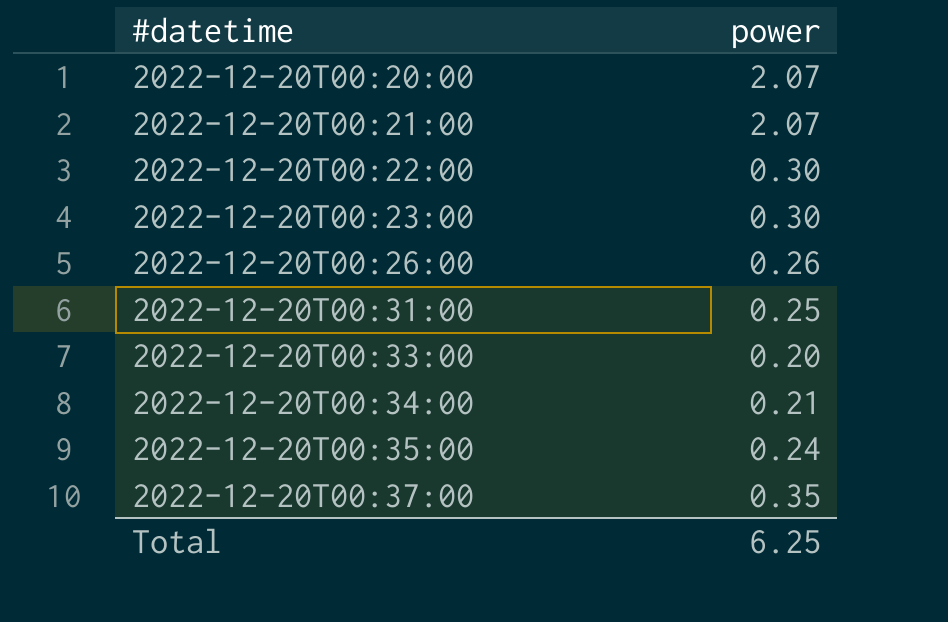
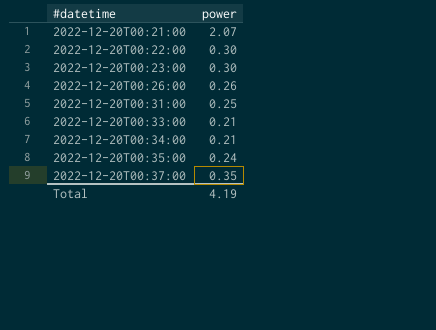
row 2022-12-20T00:20:00: 2.07 -> none
2022-12-20T00:33:00 | power: 0.20 -> 0.21
Total | power: 6.25 -> 4.19

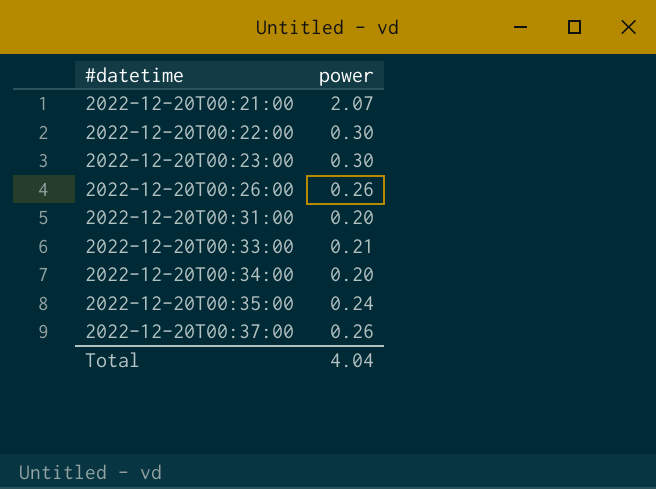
2022-12-20T00:31:00 | power: 0.25 -> 0.20
2022-12-20T00:34:00 | power: 0.21 -> 0.20
2022-12-20T00:37:00 | power: 0.35 -> 0.26
Total | power: 4.19 -> 4.04

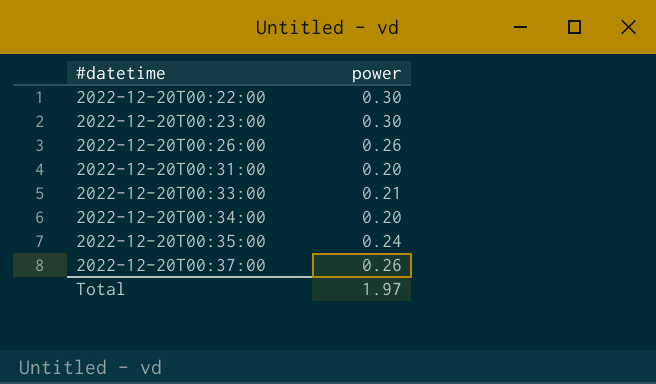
row 2022-12-20T00:21:00: 2.07 -> none
Total | power: 4.04 -> 1.97

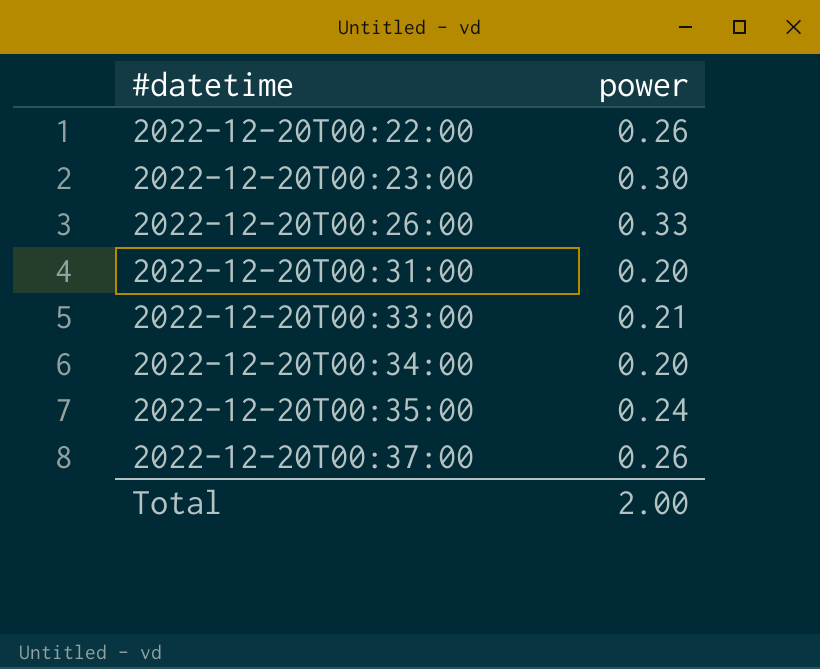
2022-12-20T00:22:00 | power: 0.30 -> 0.26
2022-12-20T00:26:00 | power: 0.26 -> 0.33
Total | power: 1.97 -> 2.00

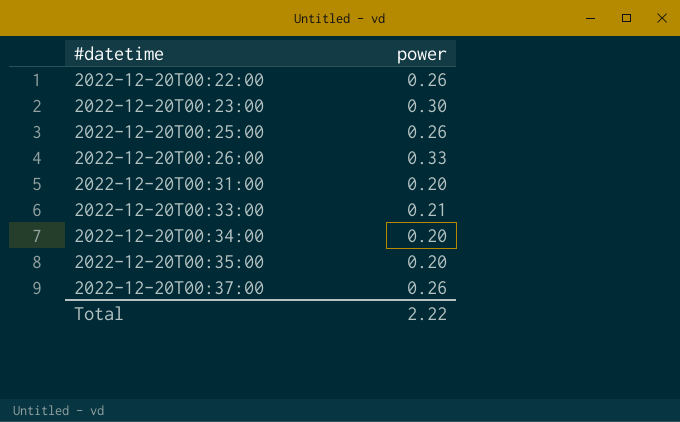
row 2022-12-20T00:25:00: none -> 0.26
2022-12-20T00:35:00 | power: 0.24 -> 0.20
Total | power: 2.00 -> 2.22

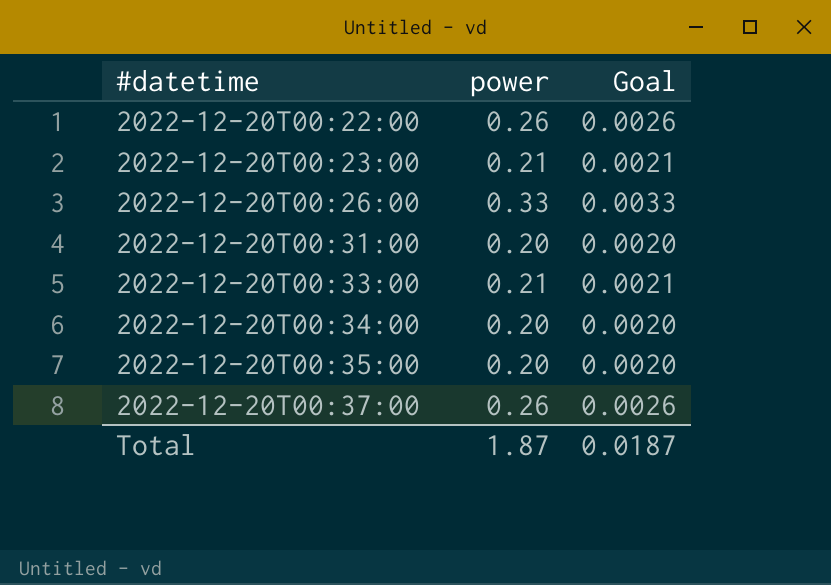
column Goal | formula: none -> [power] * 0.01
row 2022-12-20T00:25:00: 0.26 -> none
2022-12-20T00:23:00 | power: 0.30 -> 0.21
Total | power: 2.22 -> 1.87

